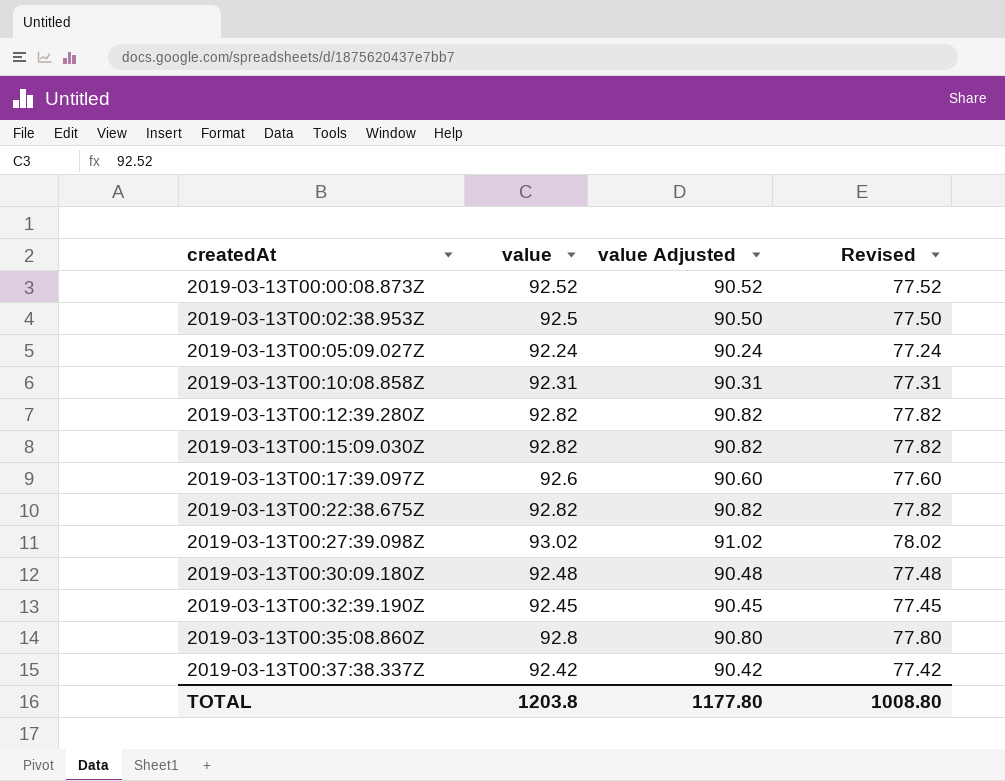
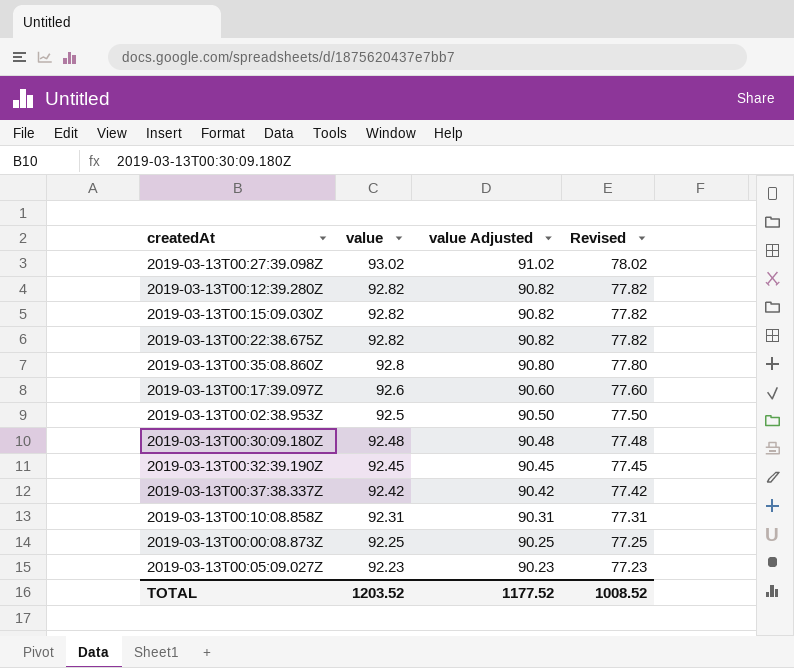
row order: createdAt ascending -> value descending
2019-03-13T00:00:08.873Z | value: 92.52 -> 92.25
2019-03-13T00:00:08.873Z | value Adjusted: 90.52 -> 90.25
2019-03-13T00:00:08.873Z | Revised: 77.52 -> 77.25
2019-03-13T00:05:09.027Z | value: 92.24 -> 92.23
2019-03-13T00:05:09.027Z | value Adjusted: 90.24 -> 90.23
2019-03-13T00:05:09.027Z | Revised: 77.24 -> 77.23
TOTAL | value: 1203.8 -> 1203.52
TOTAL | value Adjusted: 1177.80 -> 1177.52
TOTAL | Revised: 1008.80 -> 1008.52

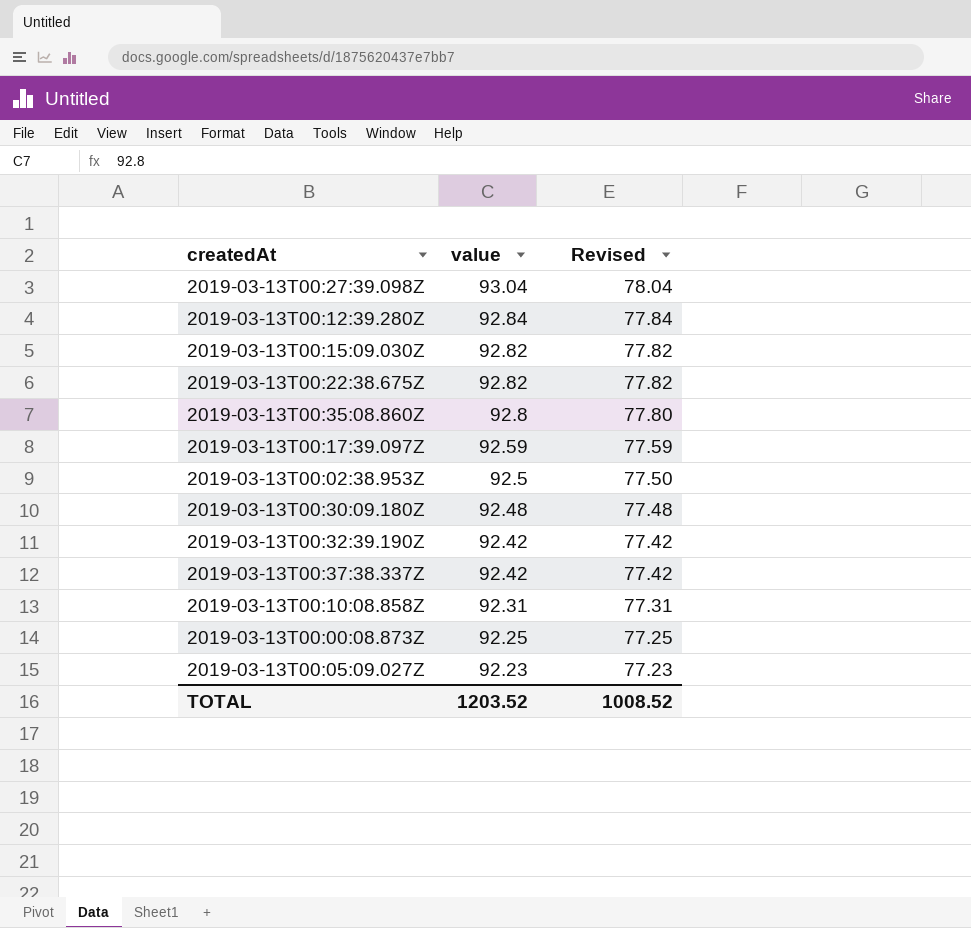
column value Adjusted | formula: [value] - 2 -> none
2019-03-13T00:27:39.098Z | value: 93.02 -> 93.04
2019-03-13T00:27:39.098Z | Revised: 78.02 -> 78.04
2019-03-13T00:12:39.280Z | value: 92.82 -> 92.84
2019-03-13T00:12:39.280Z | Revised: 77.82 -> 77.84
2019-03-13T00:17:39.097Z | value: 92.6 -> 92.59
2019-03-13T00:17:39.097Z | Revised: 77.60 -> 77.59
2019-03-13T00:32:39.190Z | value: 92.45 -> 92.42
2019-03-13T00:32:39.190Z | Revised: 77.45 -> 77.42

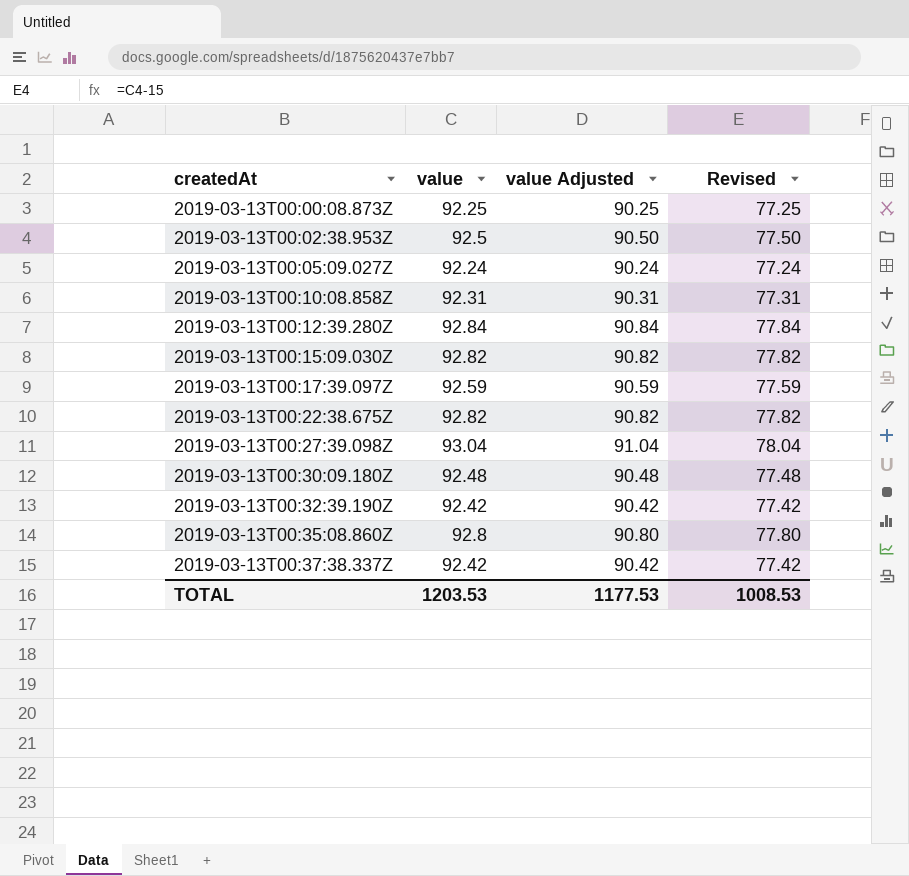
row order: value descending -> createdAt ascending
column value Adjusted | formula: none -> [value] - 2
2019-03-13T00:05:09.027Z | value: 92.23 -> 92.24
2019-03-13T00:05:09.027Z | Revised: 77.23 -> 77.24
TOTAL | value: 1203.52 -> 1203.53
TOTAL | Revised: 1008.52 -> 1008.53

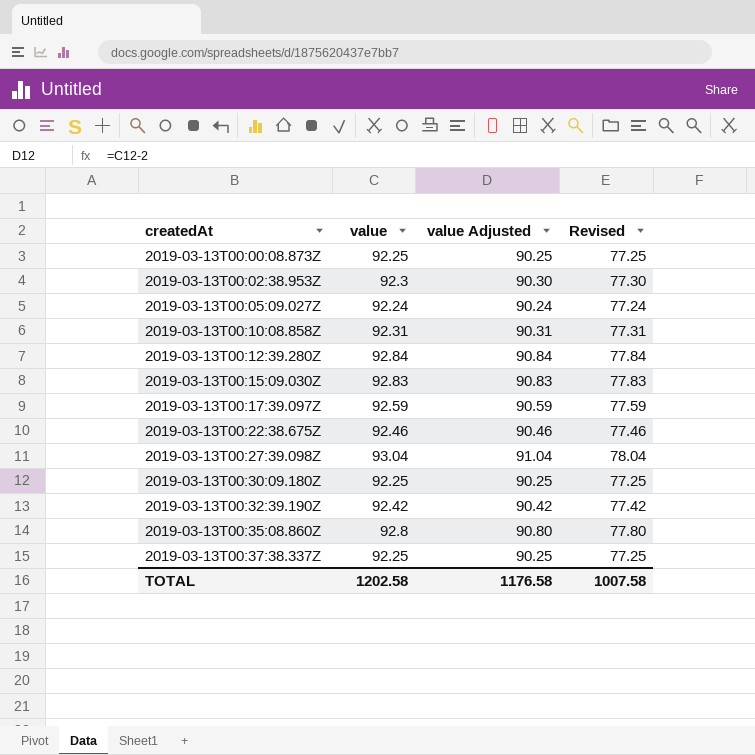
2019-03-13T00:02:38.953Z | value: 92.5 -> 92.3
2019-03-13T00:02:38.953Z | value Adjusted: 90.50 -> 90.30
2019-03-13T00:02:38.953Z | Revised: 77.50 -> 77.30
2019-03-13T00:15:09.030Z | value: 92.82 -> 92.83
2019-03-13T00:15:09.030Z | value Adjusted: 90.82 -> 90.83
2019-03-13T00:15:09.030Z | Revised: 77.82 -> 77.83
2019-03-13T00:22:38.675Z | value: 92.82 -> 92.46
2019-03-13T00:22:38.675Z | value Adjusted: 90.82 -> 90.46
2019-03-13T00:22:38.675Z | Revised: 77.82 -> 77.46
2019-03-13T00:30:09.180Z | value: 92.48 -> 92.25
2019-03-13T00:30:09.180Z | value Adjusted: 90.48 -> 90.25
2019-03-13T00:30:09.180Z | Revised: 77.48 -> 77.25
2019-03-13T00:37:38.337Z | value: 92.42 -> 92.25
2019-03-13T00:37:38.337Z | value Adjusted: 90.42 -> 90.25
2019-03-13T00:37:38.337Z | Revised: 77.42 -> 77.25
TOTAL | value: 1203.53 -> 1202.58
TOTAL | value Adjusted: 1177.53 -> 1176.58
TOTAL | Revised: 1008.53 -> 1007.58

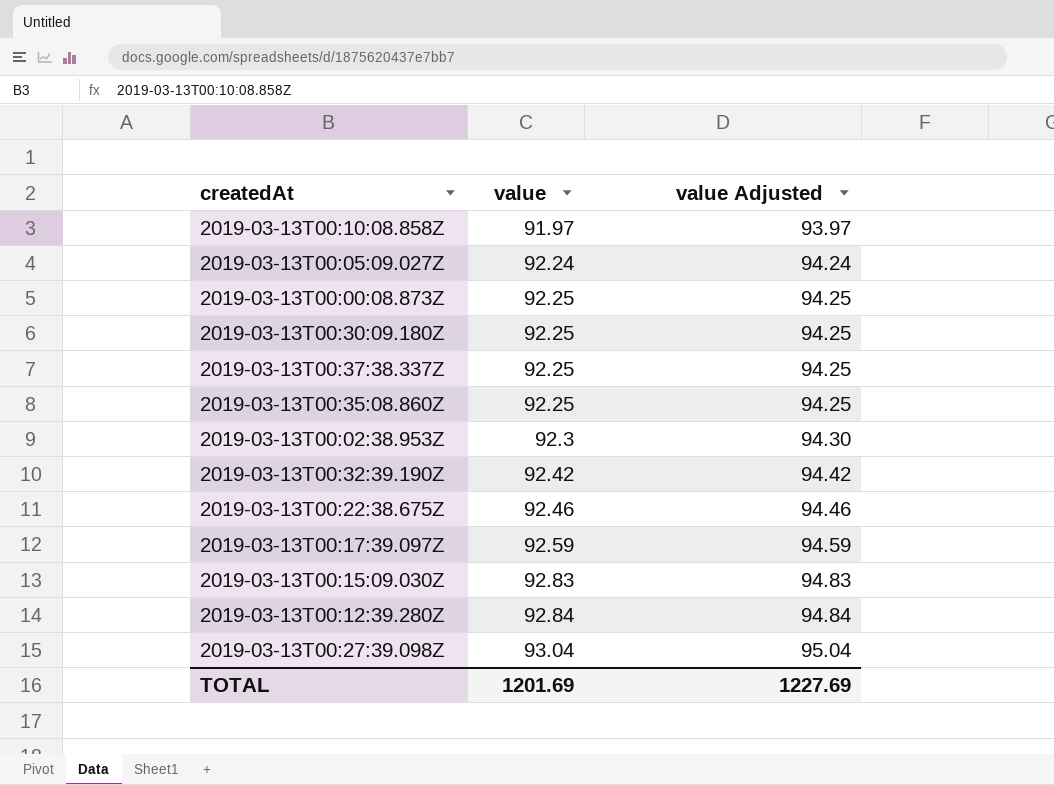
row order: createdAt ascending -> value ascending
column Revised | formula: [value] - 15 -> none
column value Adjusted | formula: [value] - 2 -> [value] + 2
2019-03-13T00:10:08.858Z | value: 92.31 -> 91.97
2019-03-13T00:35:08.860Z | value: 92.8 -> 92.25
TOTAL | value: 1202.58 -> 1201.69
TOTAL | value Adjusted: 1176.58 -> 1227.69

